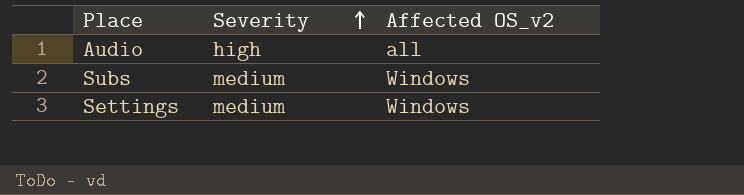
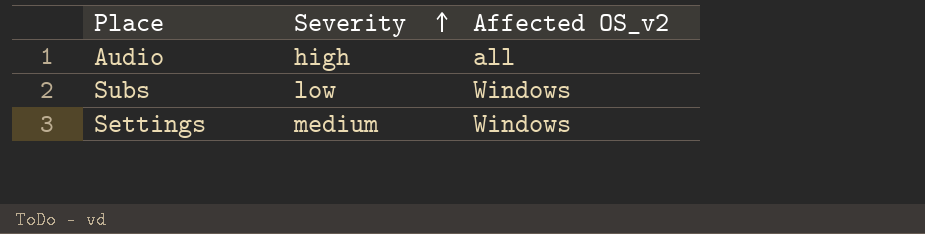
Subs | Severity: medium -> low

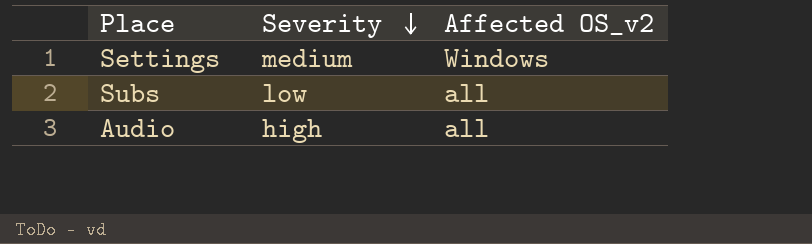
row order: Severity ascending -> Severity descending
Subs | Affected OS_v2: Windows -> all

